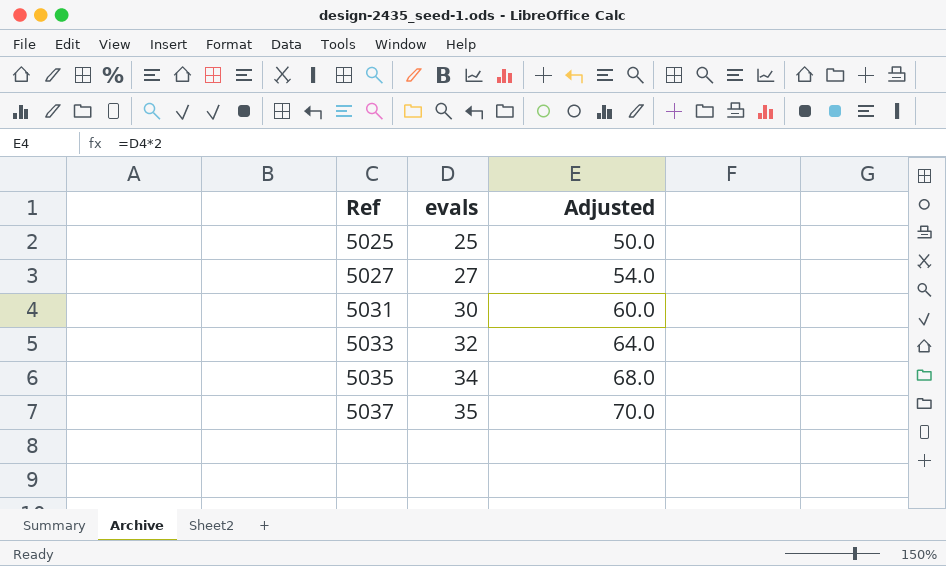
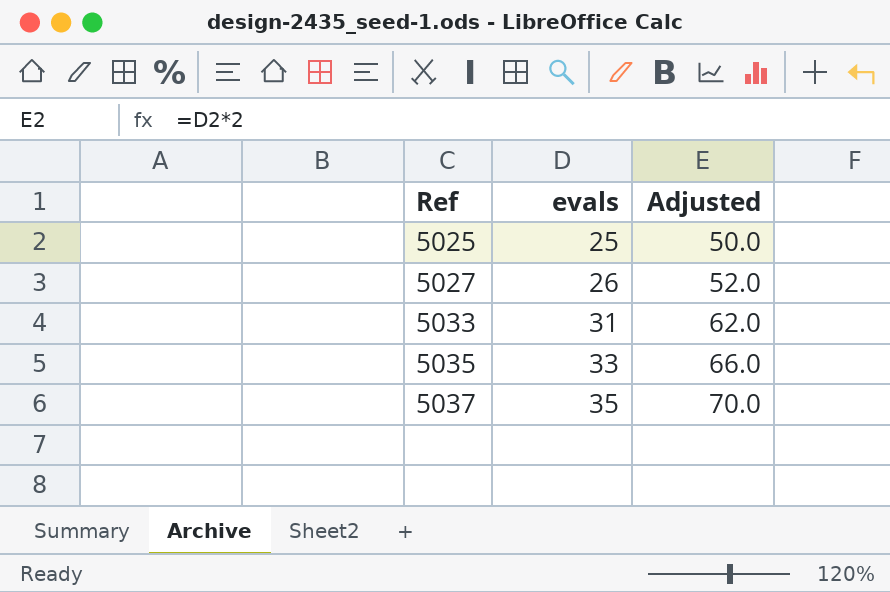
row 5031: 30 | 60.0 -> none
5027 | evals: 27 -> 26
5027 | Adjusted: 54.0 -> 52.0
5033 | evals: 32 -> 31
5033 | Adjusted: 64.0 -> 62.0
5035 | evals: 34 -> 33
5035 | Adjusted: 68.0 -> 66.0

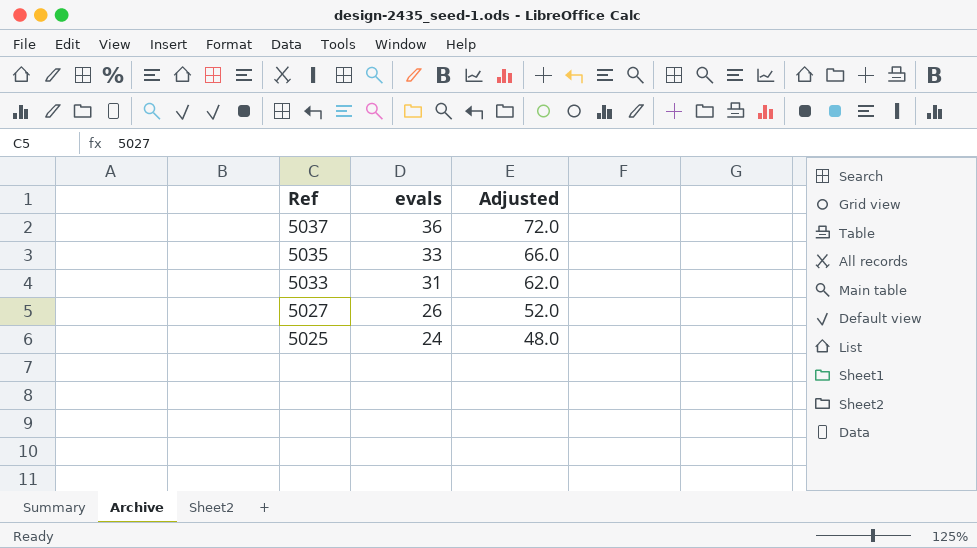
row order: Ref ascending -> Ref descending
5037 | evals: 35 -> 36
5037 | Adjusted: 70.0 -> 72.0
5025 | evals: 25 -> 24
5025 | Adjusted: 50.0 -> 48.0

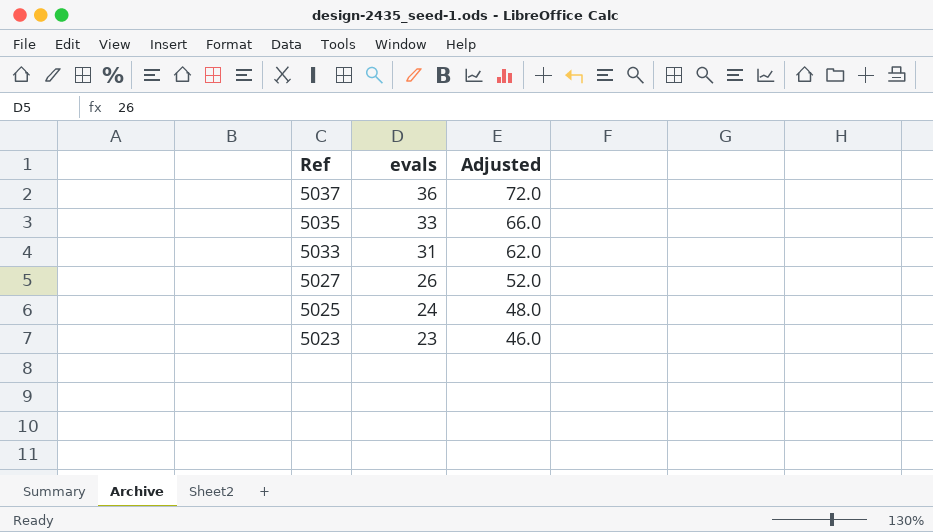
row 5023: none -> 23 | 46.0

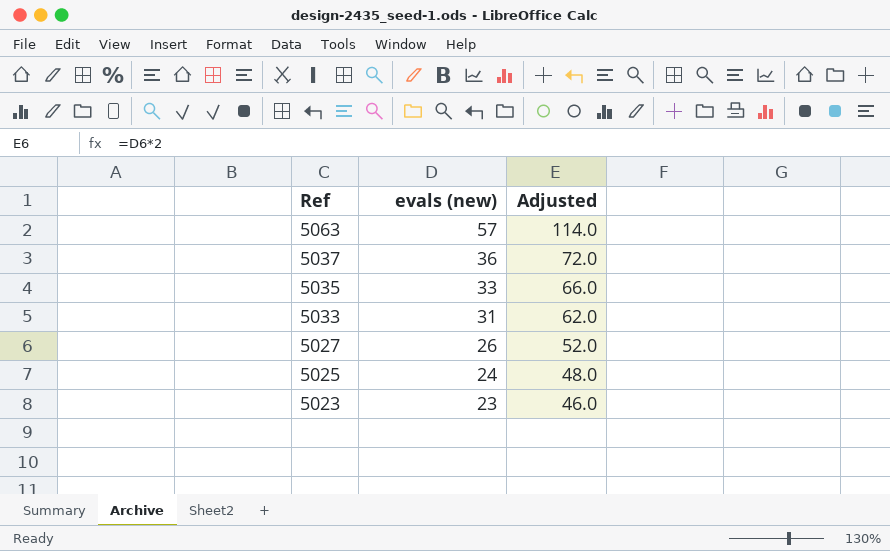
column name: evals -> evals (new)
row 5063: none -> 57 | 114.0

